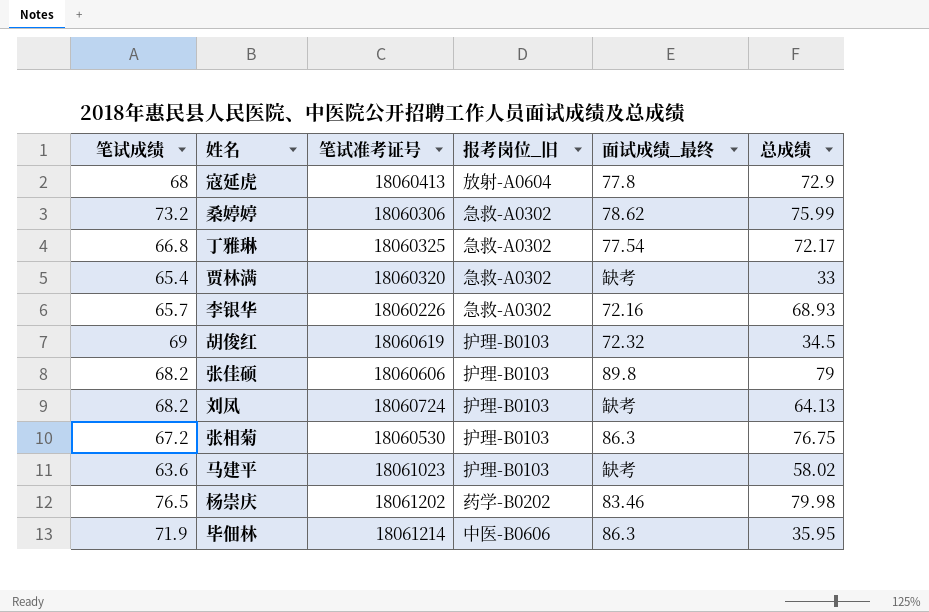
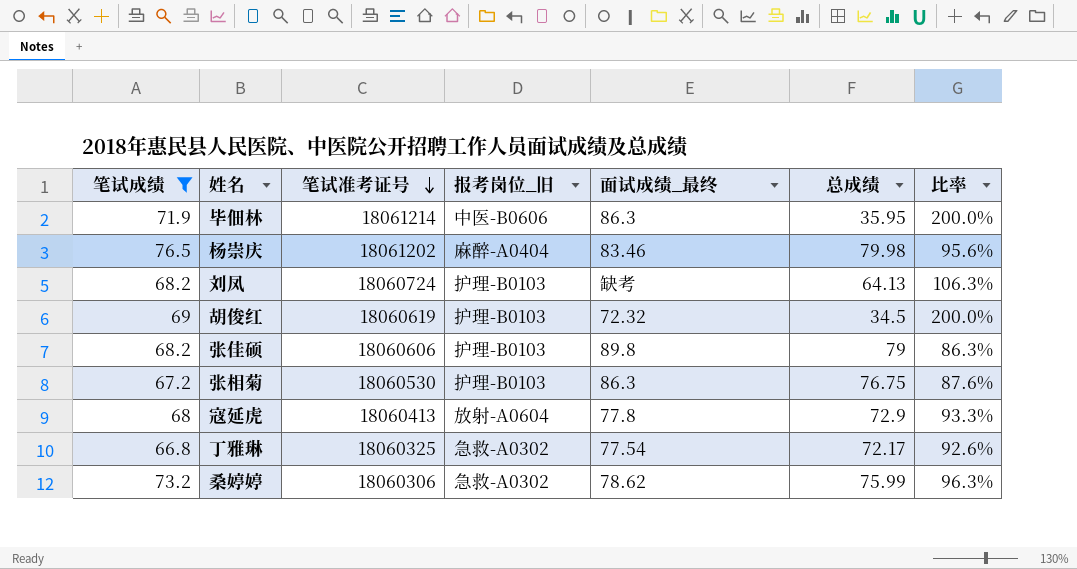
filter: none -> 笔试成绩 >= 66.8
row order: none -> 笔试准考证号 descending
column 比率 | formula: none -> [笔试成绩] / [总成绩]
杨崇庆 | 报考岗位_旧: 药学-B0202 -> 麻醉-A0404

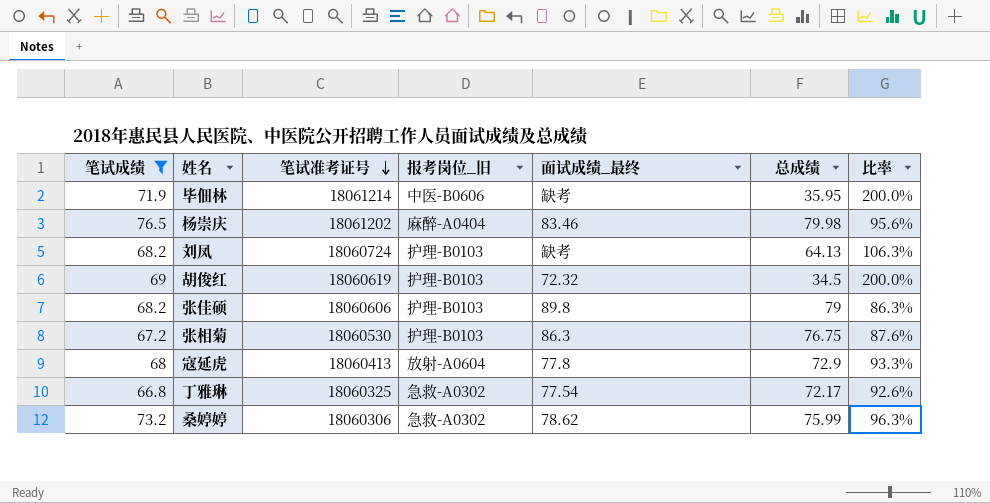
毕佃林 | 面试成绩_最终: 86.3 -> 缺考

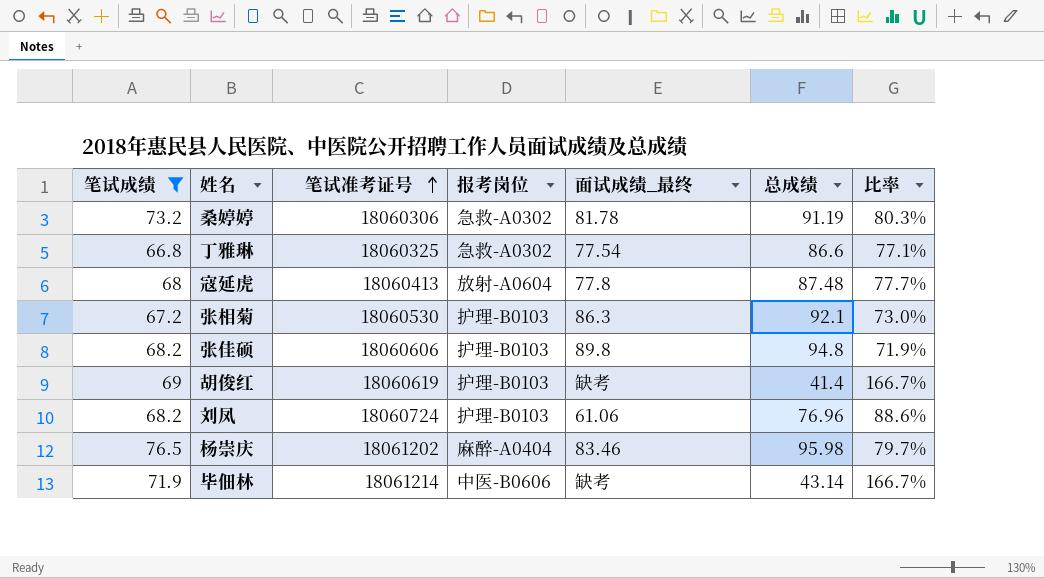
row order: 笔试准考证号 descending -> 笔试准考证号 ascending
column name: 报考岗位_旧 -> 报考岗位
桑婷婷 | 面试成绩_最终: 78.62 -> 81.78
桑婷婷 | 总成绩: 75.99 -> 91.19
桑婷婷 | 比率: 96.3% -> 80.3%
丁雅琳 | 总成绩: 72.17 -> 86.6
丁雅琳 | 比率: 92.6% -> 77.1%
寇延虎 | 总成绩: 72.9 -> 87.48
寇延虎 | 比率: 93.3% -> 77.7%
张相菊 | 总成绩: 76.75 -> 92.1
张相菊 | 比率: 87.6% -> 73.0%
张佳硕 | 总成绩: 79 -> 94.8
张佳硕 | 比率: 86.3% -> 71.9%
胡俊红 | 面试成绩_最终: 72.32 -> 缺考
胡俊红 | 总成绩: 34.5 -> 41.4
胡俊红 | 比率: 200.0% -> 166.7%
刘凤 | 面试成绩_最终: 缺考 -> 61.06
刘凤 | 总成绩: 64.13 -> 76.96
刘凤 | 比率: 106.3% -> 88.6%
杨崇庆 | 总成绩: 79.98 -> 95.98
杨崇庆 | 比率: 95.6% -> 79.7%
毕佃林 | 总成绩: 35.95 -> 43.14
毕佃林 | 比率: 200.0% -> 166.7%

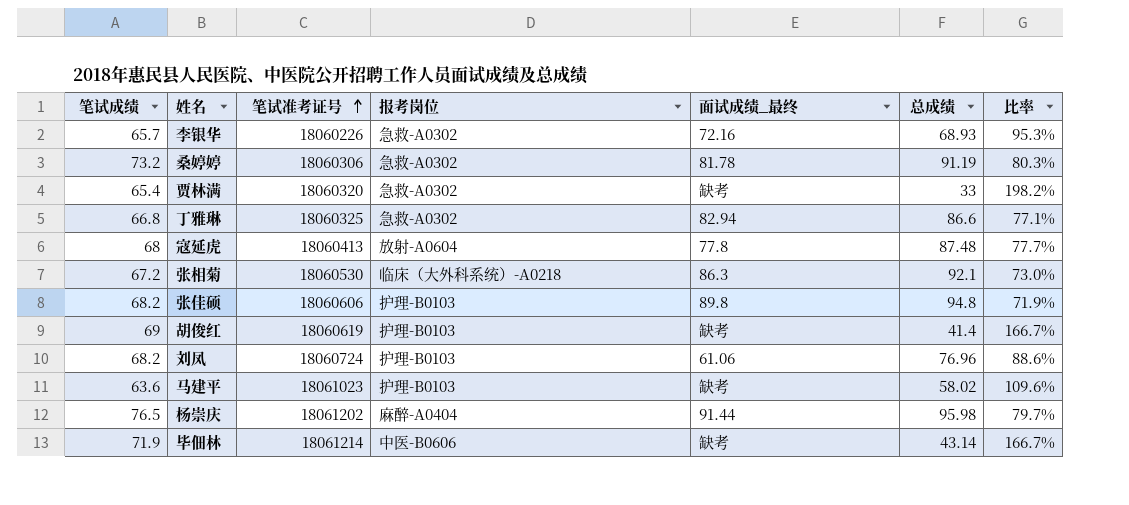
filter: 笔试成绩 >= 66.8 -> none
丁雅琳 | 面试成绩_最终: 77.54 -> 82.94
张相菊 | 报考岗位: 护理-B0103 -> 临床（大外科系统）-A0218
杨崇庆 | 面试成绩_最终: 83.46 -> 91.44

